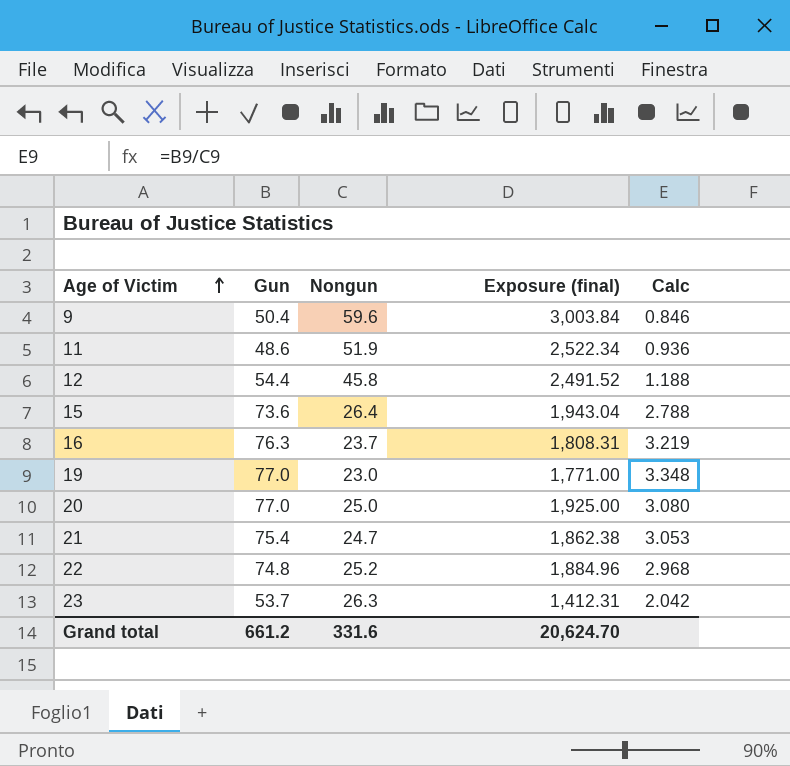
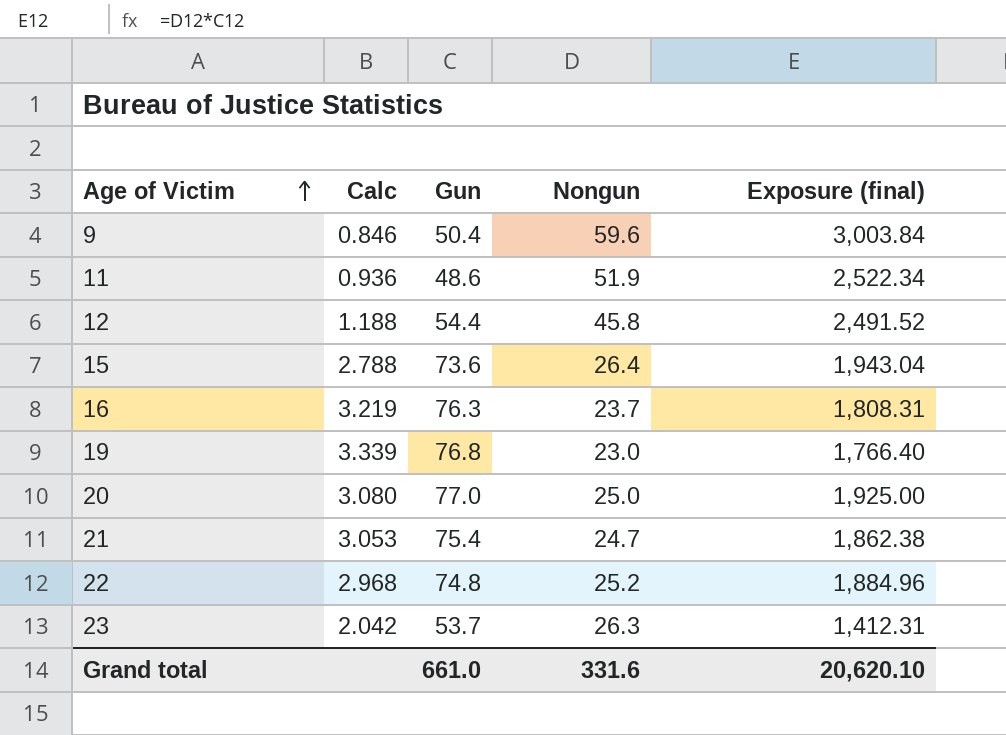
column Calc | position: 5 -> 2
19 | Calc: 3.348 -> 3.339
19 | Gun: 77.0 -> 76.8
19 | Exposure (final): 1,771.00 -> 1,766.40
Grand total | Gun: 661.2 -> 661.0
Grand total | Exposure (final): 20,624.70 -> 20,620.10

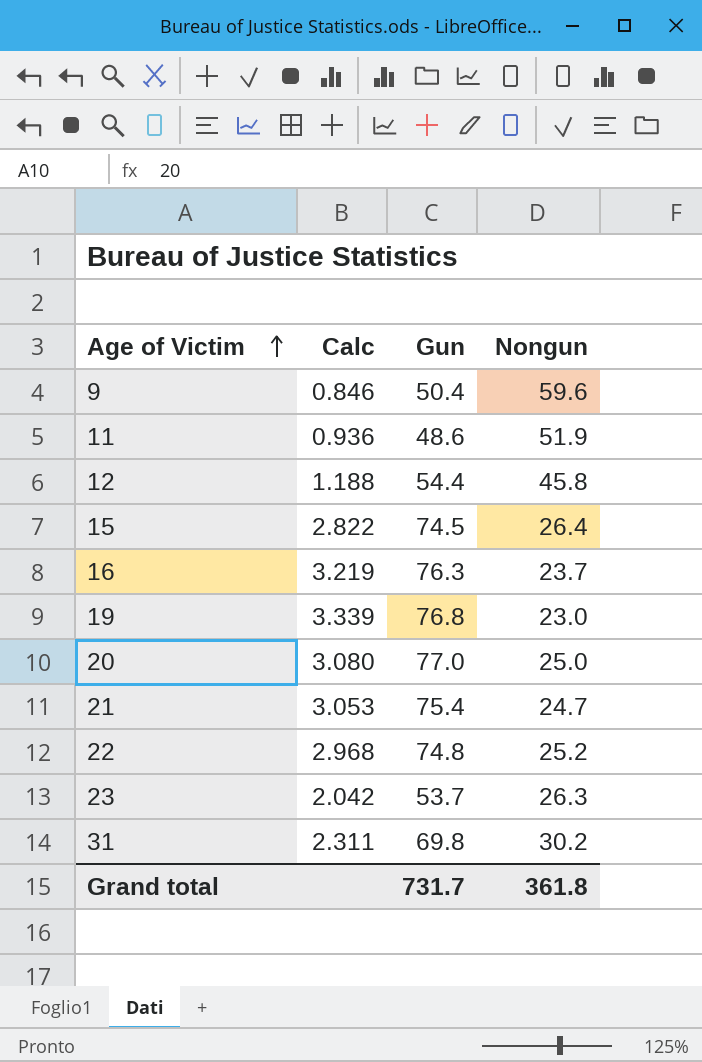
column Exposure (final) | formula: [Gun] * [Nongun] -> none
15 | Calc: 2.788 -> 2.822
15 | Gun: 73.6 -> 74.5
row 31: none -> 2.311 | 69.8 | 30.2
Grand total | Gun: 661.0 -> 731.7
Grand total | Nongun: 331.6 -> 361.8

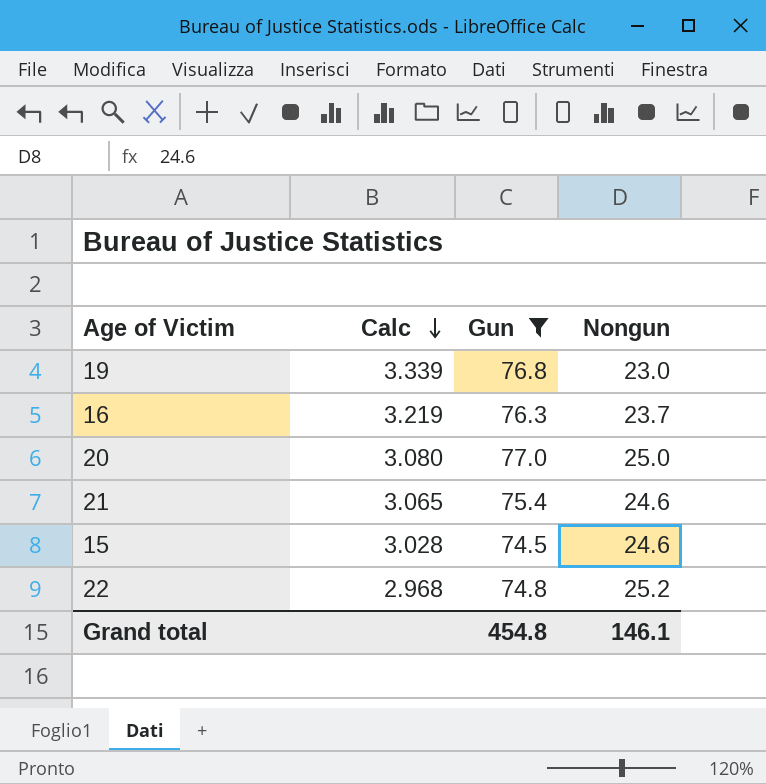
filter: none -> Gun >= 74.5
row order: Age of Victim ascending -> Calc descending
21 | Calc: 3.053 -> 3.065
21 | Nongun: 24.7 -> 24.6
15 | Calc: 2.822 -> 3.028
15 | Nongun: 26.4 -> 24.6
Grand total | Gun: 731.7 -> 454.8
Grand total | Nongun: 361.8 -> 146.1

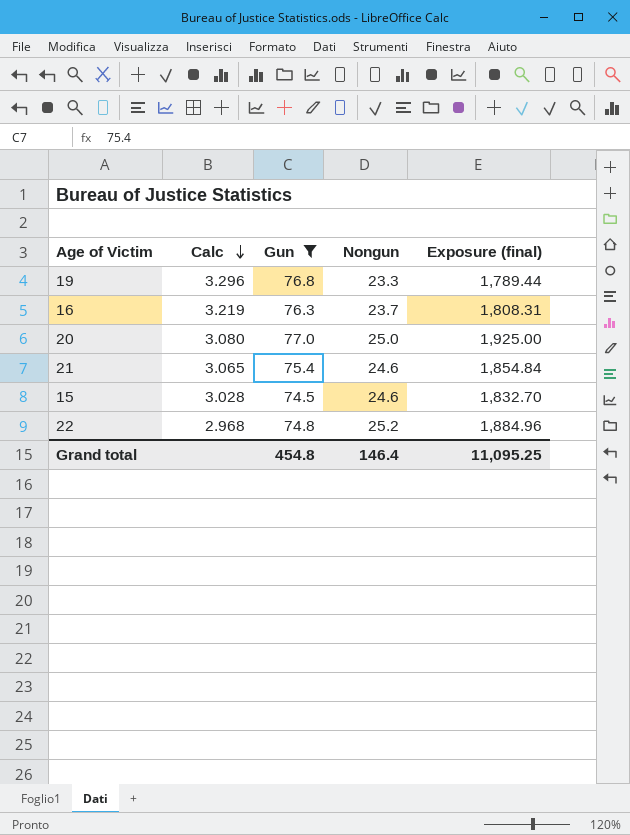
column Exposure (final) | formula: none -> [Gun] * [Nongun]
19 | Calc: 3.339 -> 3.296
19 | Nongun: 23.0 -> 23.3
Grand total | Nongun: 146.1 -> 146.4

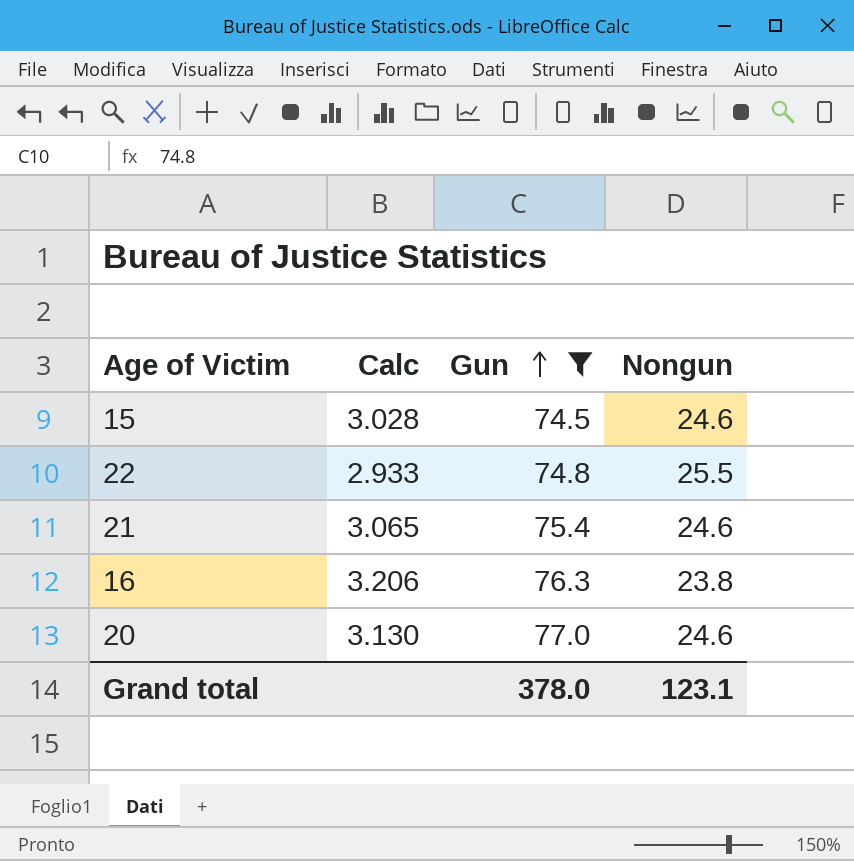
row order: Calc descending -> Gun ascending
column Exposure (final) | formula: [Gun] * [Nongun] -> none
row 19: 3.296 | 76.8 | 23.3 | 1,789.44 -> none
22 | Calc: 2.968 -> 2.933
22 | Nongun: 25.2 -> 25.5
16 | Calc: 3.219 -> 3.206
16 | Nongun: 23.7 -> 23.8
20 | Calc: 3.080 -> 3.130
20 | Nongun: 25.0 -> 24.6
Grand total | Gun: 454.8 -> 378.0
Grand total | Nongun: 146.4 -> 123.1

